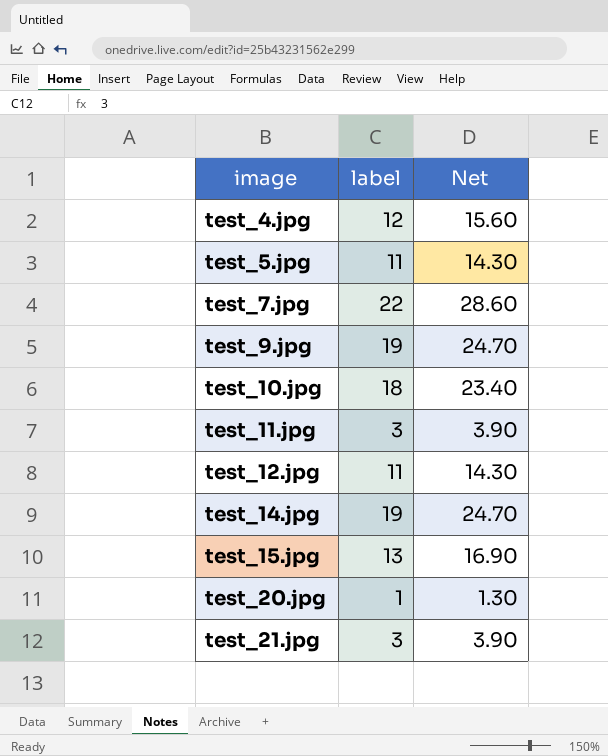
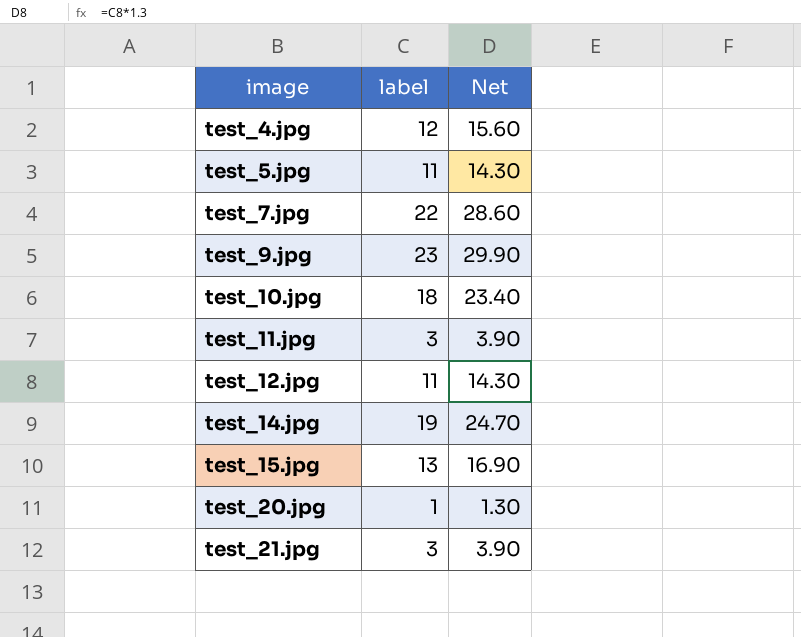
test_9.jpg | label: 19 -> 23
test_9.jpg | Net: 24.70 -> 29.90

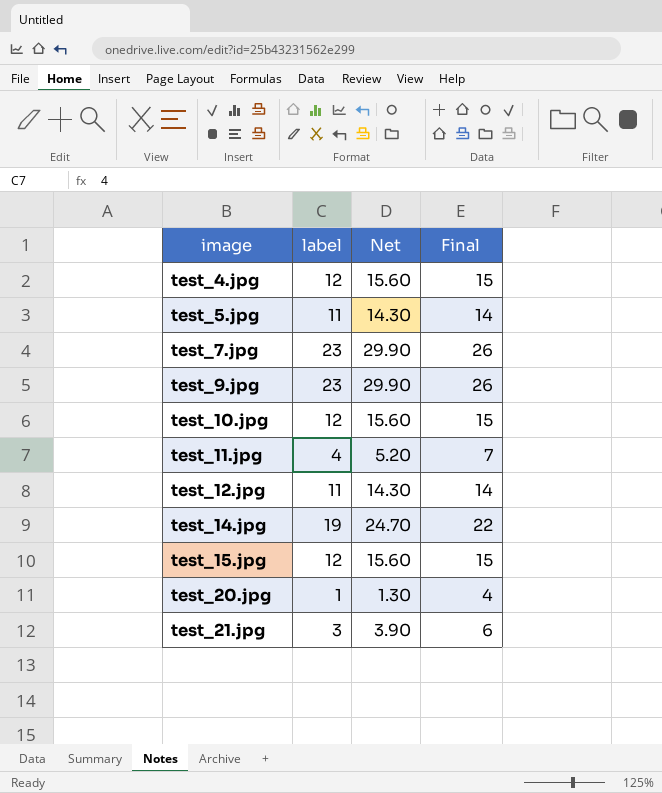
column Final | formula: none -> [label] + 3
test_7.jpg | label: 22 -> 23
test_7.jpg | Net: 28.60 -> 29.90
test_10.jpg | label: 18 -> 12
test_10.jpg | Net: 23.40 -> 15.60
test_11.jpg | label: 3 -> 4
test_11.jpg | Net: 3.90 -> 5.20
test_15.jpg | label: 13 -> 12
test_15.jpg | Net: 16.90 -> 15.60

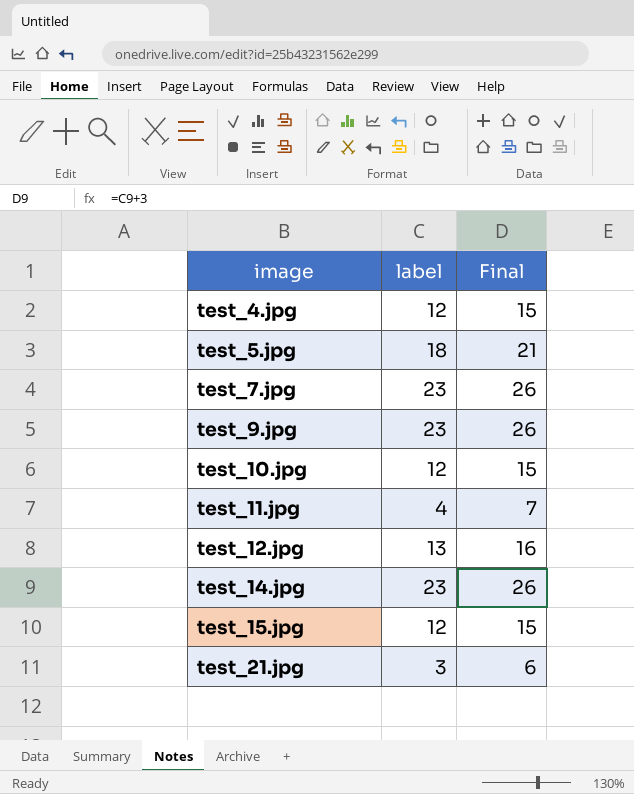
column Net | formula: [label] * 1.3 -> none
row test_20.jpg: 1 | 1.30 | 4 -> none
test_5.jpg | label: 11 -> 18
test_5.jpg | Final: 14 -> 21
test_12.jpg | label: 11 -> 13
test_12.jpg | Final: 14 -> 16
test_14.jpg | label: 19 -> 23
test_14.jpg | Final: 22 -> 26

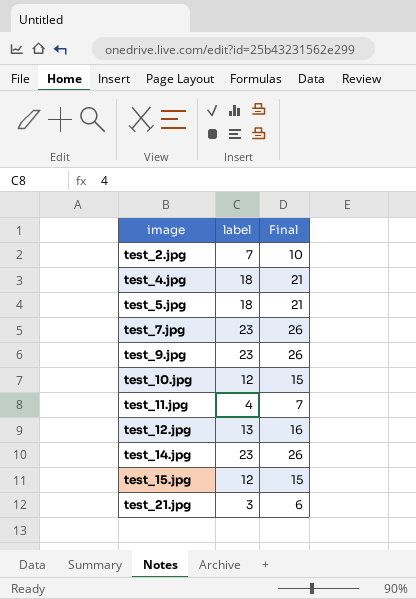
row test_2.jpg: none -> 7 | 10
test_4.jpg | label: 12 -> 18
test_4.jpg | Final: 15 -> 21

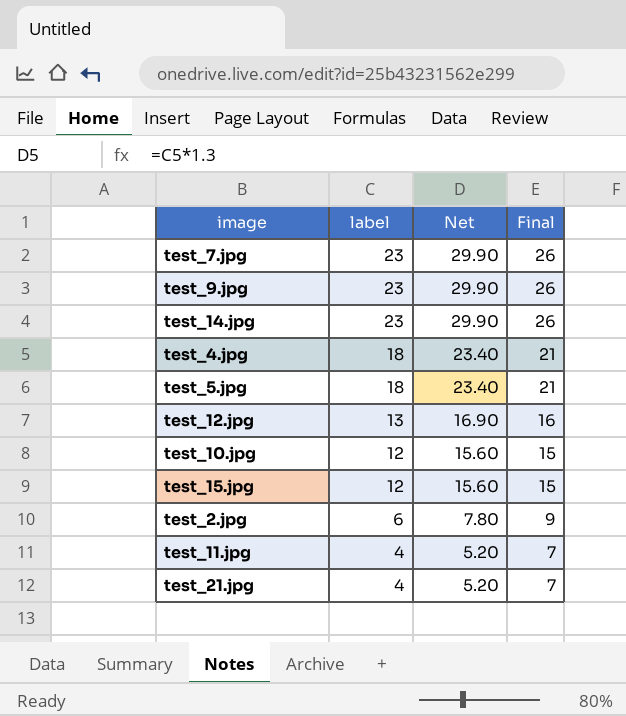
row order: image ascending -> label descending
column Net | formula: none -> [label] * 1.3
test_2.jpg | label: 7 -> 6
test_2.jpg | Final: 10 -> 9
test_21.jpg | label: 3 -> 4
test_21.jpg | Final: 6 -> 7

